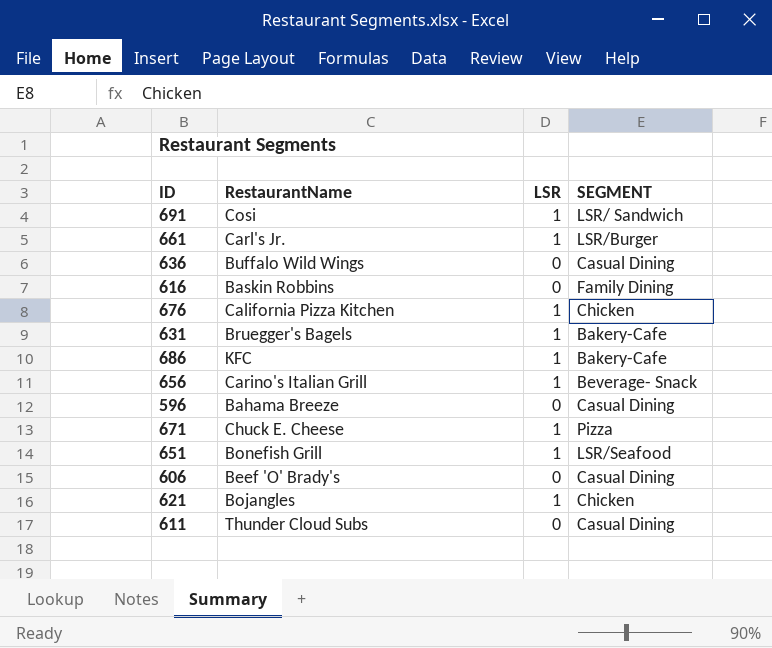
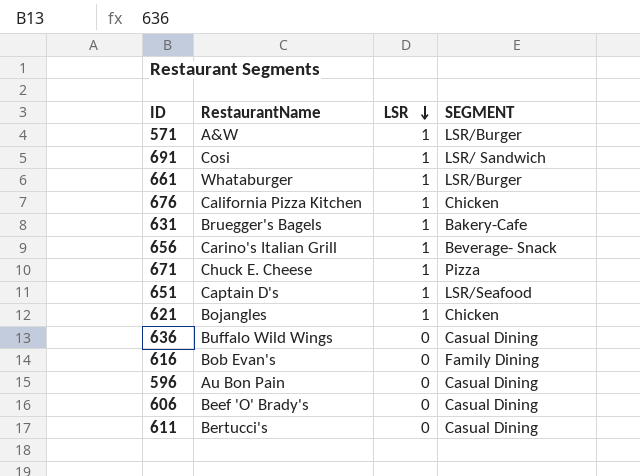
row order: none -> LSR descending
row 686: KFC | 1 | Bakery-Cafe -> none
row 571: none -> A&W | 1 | LSR/Burger
661 | RestaurantName: Carl's Jr. -> Whataburger
651 | RestaurantName: Bonefish Grill -> Captain D's
616 | RestaurantName: Baskin Robbins -> Bob Evan's
596 | RestaurantName: Bahama Breeze -> Au Bon Pain
611 | RestaurantName: Thunder Cloud Subs -> Bertucci's

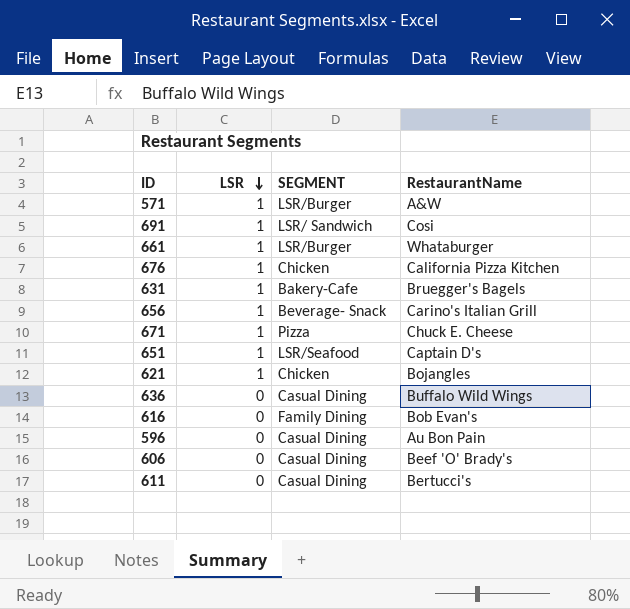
column RestaurantName | position: 2 -> 4

